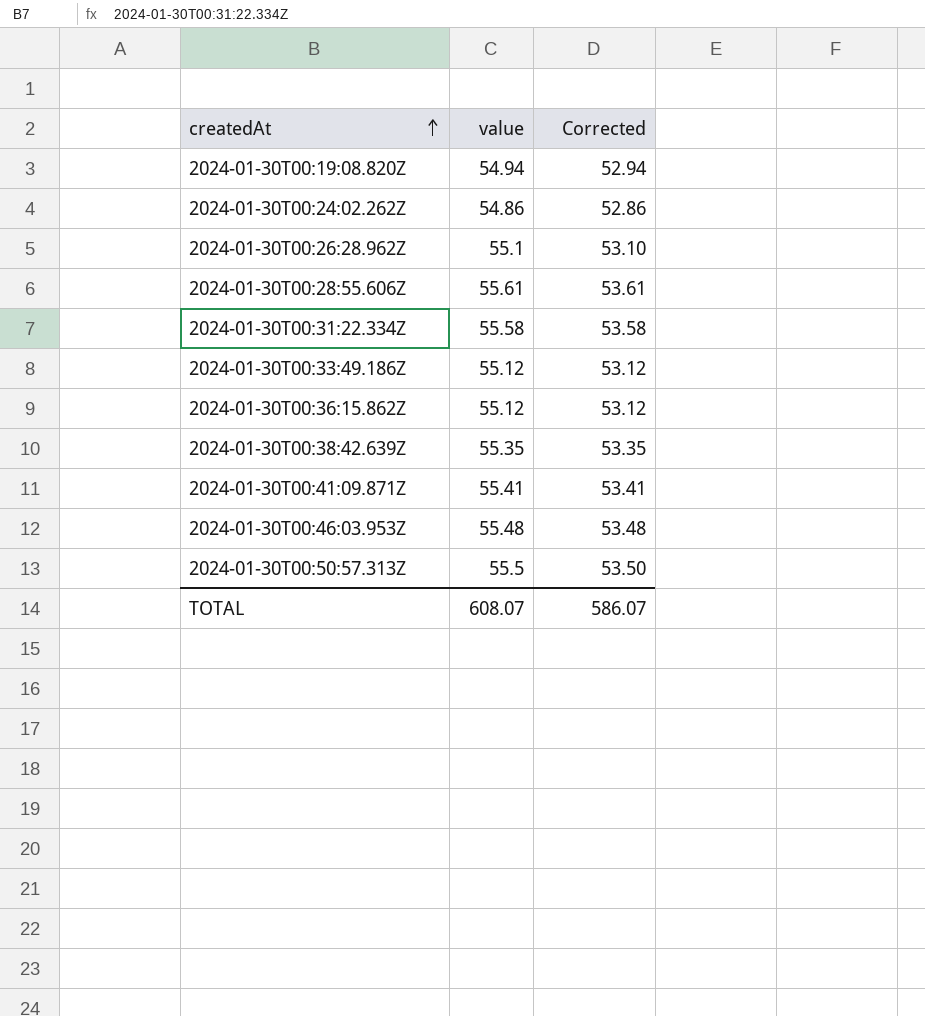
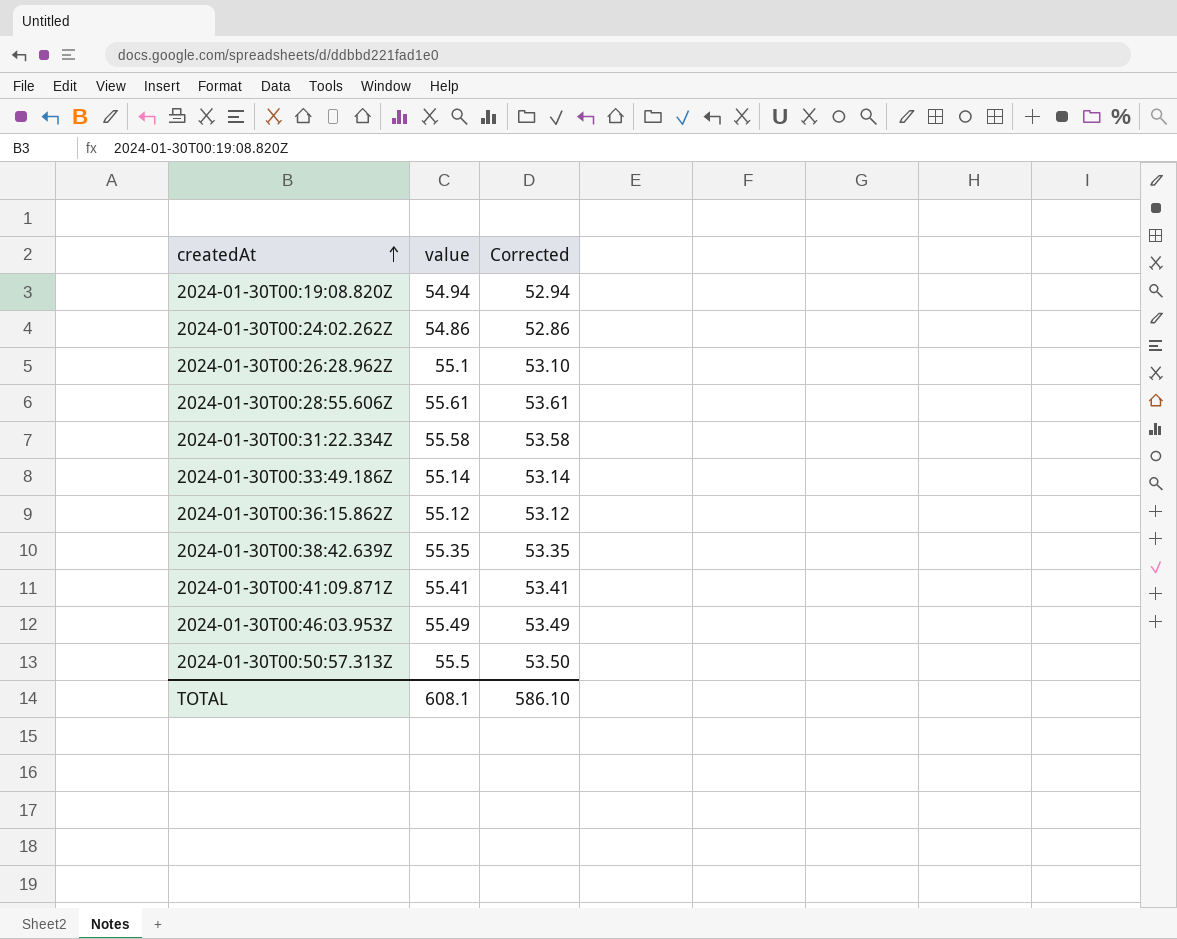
2024-01-30T00:33:49.186Z | value: 55.12 -> 55.14
2024-01-30T00:33:49.186Z | Corrected: 53.12 -> 53.14
2024-01-30T00:46:03.953Z | value: 55.48 -> 55.49
2024-01-30T00:46:03.953Z | Corrected: 53.48 -> 53.49
TOTAL | value: 608.07 -> 608.1
TOTAL | Corrected: 586.07 -> 586.10

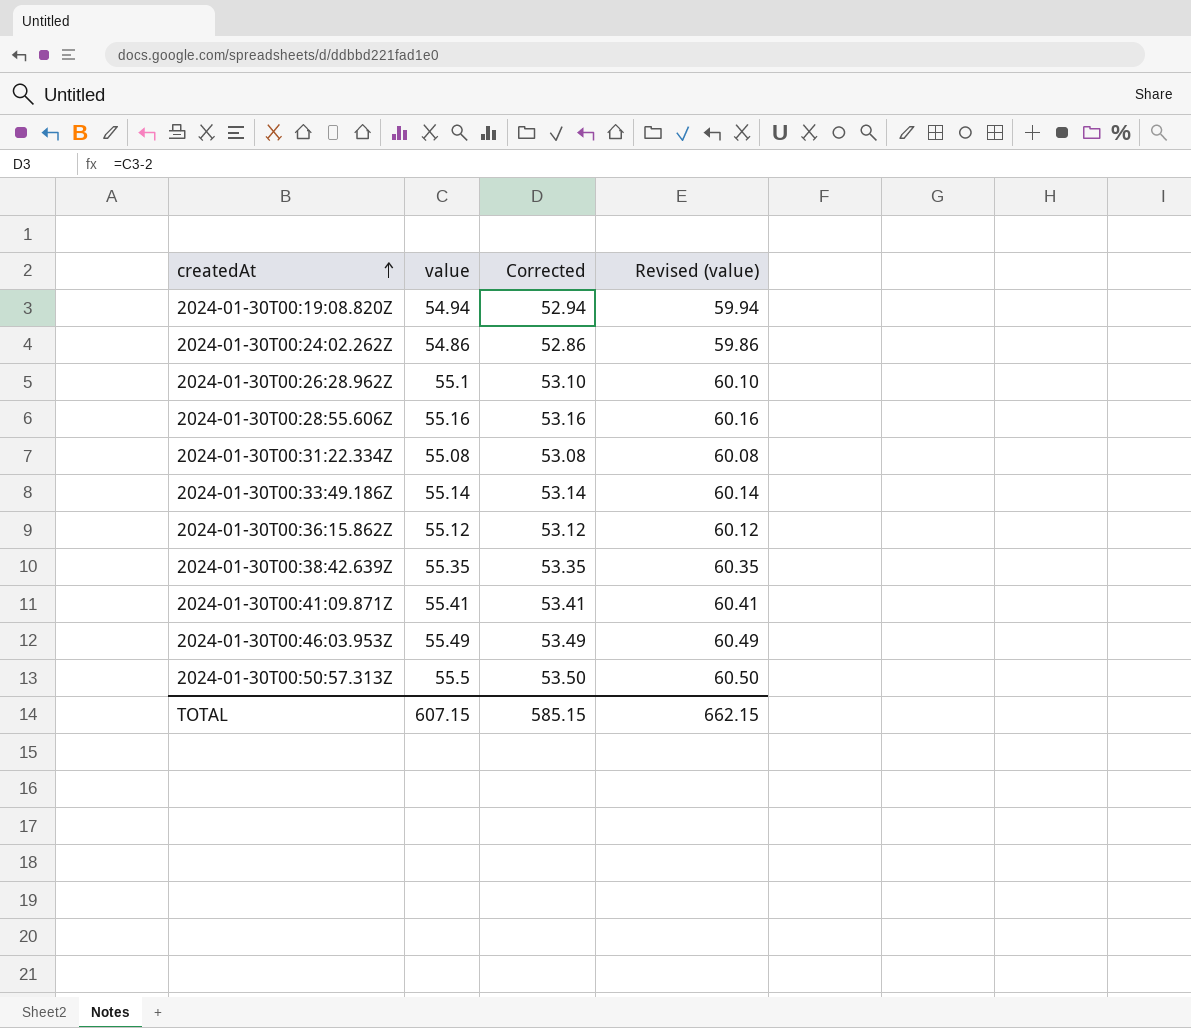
column Revised (value) | formula: none -> [value] + 5
2024-01-30T00:28:55.606Z | value: 55.61 -> 55.16
2024-01-30T00:28:55.606Z | Corrected: 53.61 -> 53.16
2024-01-30T00:31:22.334Z | value: 55.58 -> 55.08
2024-01-30T00:31:22.334Z | Corrected: 53.58 -> 53.08
TOTAL | value: 608.1 -> 607.15
TOTAL | Corrected: 586.10 -> 585.15

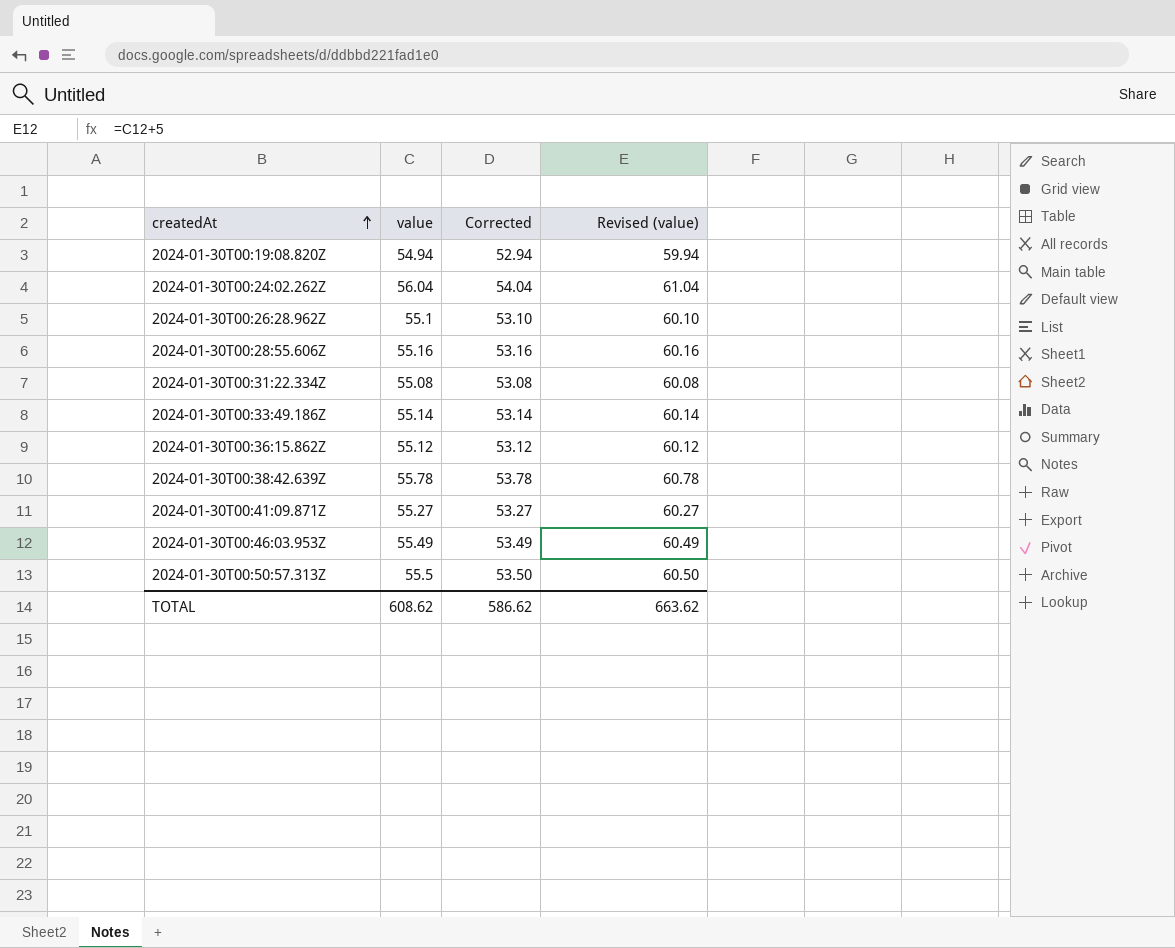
2024-01-30T00:24:02.262Z | value: 54.86 -> 56.04
2024-01-30T00:24:02.262Z | Corrected: 52.86 -> 54.04
2024-01-30T00:24:02.262Z | Revised (value): 59.86 -> 61.04
2024-01-30T00:38:42.639Z | value: 55.35 -> 55.78
2024-01-30T00:38:42.639Z | Corrected: 53.35 -> 53.78
2024-01-30T00:38:42.639Z | Revised (value): 60.35 -> 60.78
2024-01-30T00:41:09.871Z | value: 55.41 -> 55.27
2024-01-30T00:41:09.871Z | Corrected: 53.41 -> 53.27
2024-01-30T00:41:09.871Z | Revised (value): 60.41 -> 60.27
TOTAL | value: 607.15 -> 608.62
TOTAL | Corrected: 585.15 -> 586.62
TOTAL | Revised (value): 662.15 -> 663.62

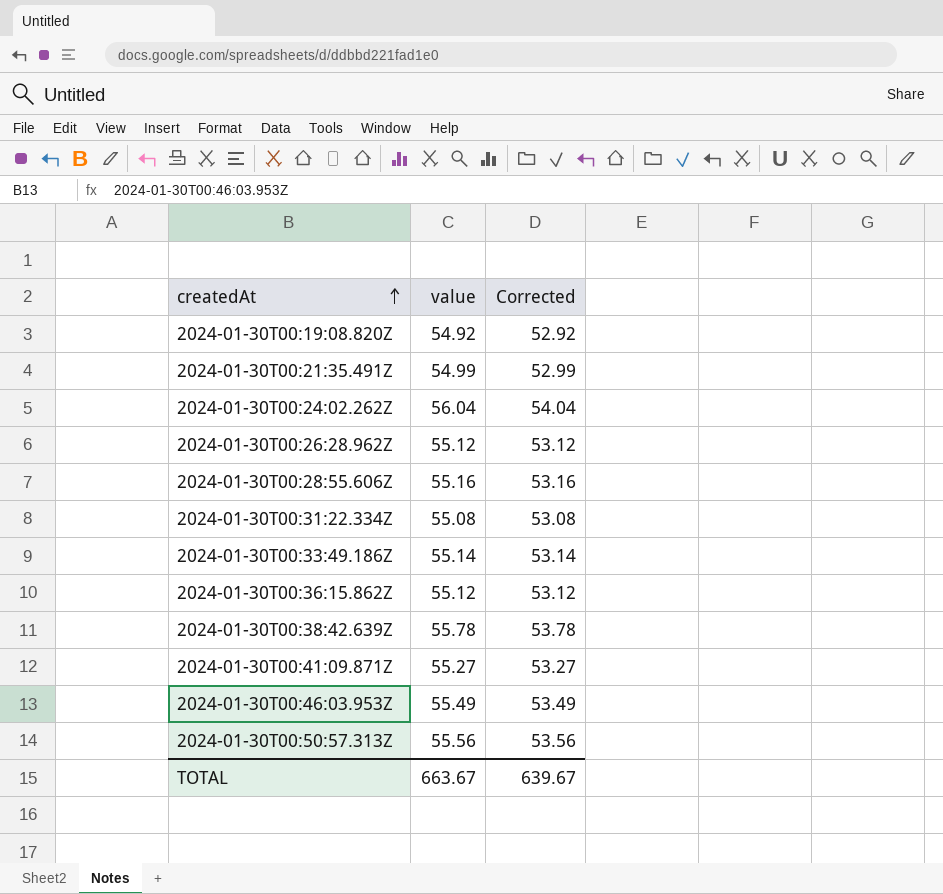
column Revised (value) | formula: [value] + 5 -> none
2024-01-30T00:19:08.820Z | value: 54.94 -> 54.92
2024-01-30T00:19:08.820Z | Corrected: 52.94 -> 52.92
row 2024-01-30T00:21:35.491Z: none -> 54.99 | 52.99
2024-01-30T00:26:28.962Z | value: 55.1 -> 55.12
2024-01-30T00:26:28.962Z | Corrected: 53.10 -> 53.12
2024-01-30T00:50:57.313Z | value: 55.5 -> 55.56
2024-01-30T00:50:57.313Z | Corrected: 53.50 -> 53.56
TOTAL | value: 608.62 -> 663.67
TOTAL | Corrected: 586.62 -> 639.67

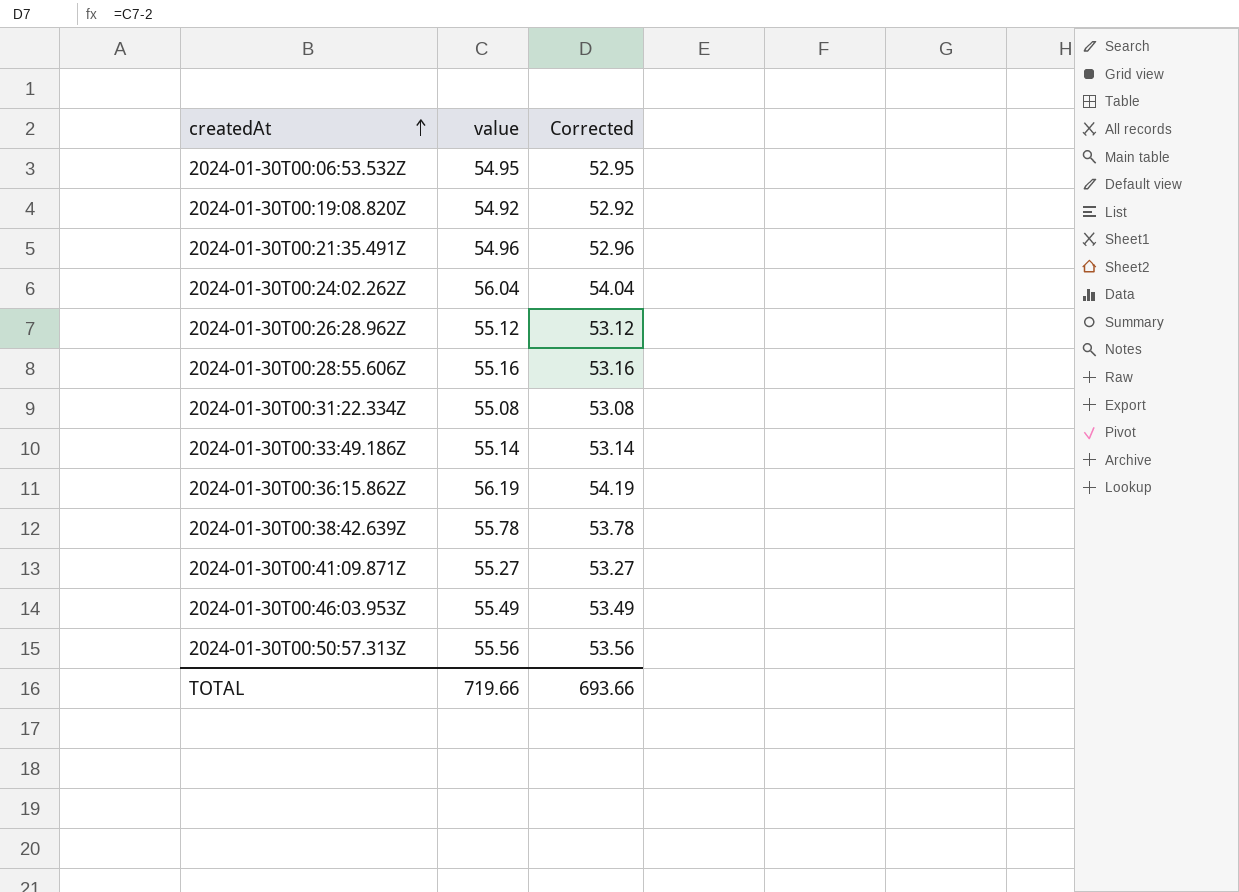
row 2024-01-30T00:06:53.532Z: none -> 54.95 | 52.95
2024-01-30T00:21:35.491Z | value: 54.99 -> 54.96
2024-01-30T00:21:35.491Z | Corrected: 52.99 -> 52.96
2024-01-30T00:36:15.862Z | value: 55.12 -> 56.19
2024-01-30T00:36:15.862Z | Corrected: 53.12 -> 54.19
TOTAL | value: 663.67 -> 719.66
TOTAL | Corrected: 639.67 -> 693.66

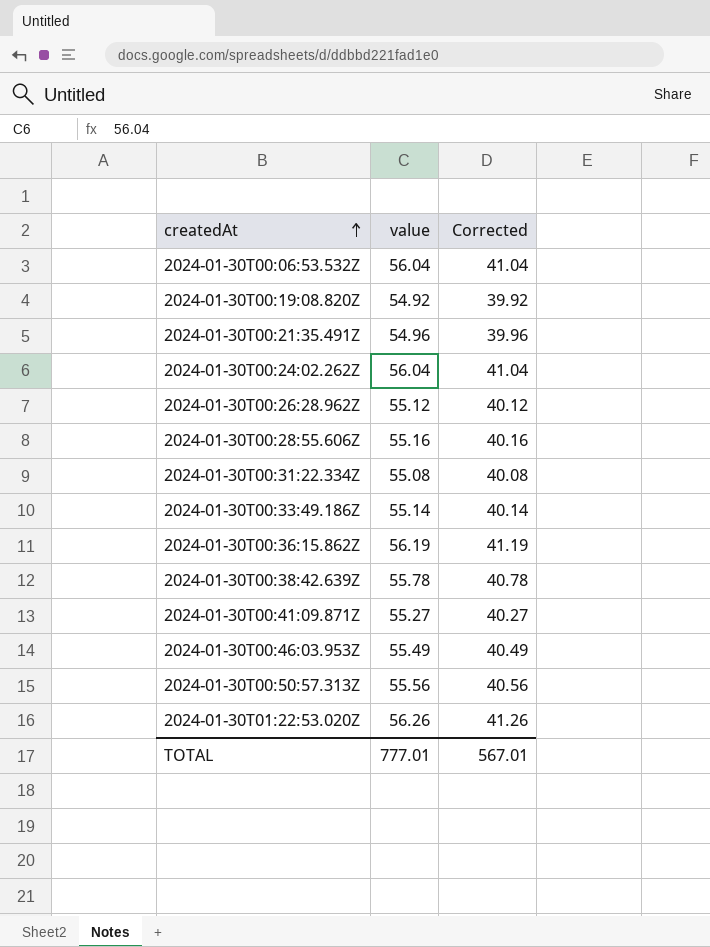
column Corrected | formula: [value] - 2 -> [value] - 15
2024-01-30T00:06:53.532Z | value: 54.95 -> 56.04
row 2024-01-30T01:22:53.020Z: none -> 56.26 | 41.26
TOTAL | value: 719.66 -> 777.01
TOTAL | Corrected: 693.66 -> 567.01

